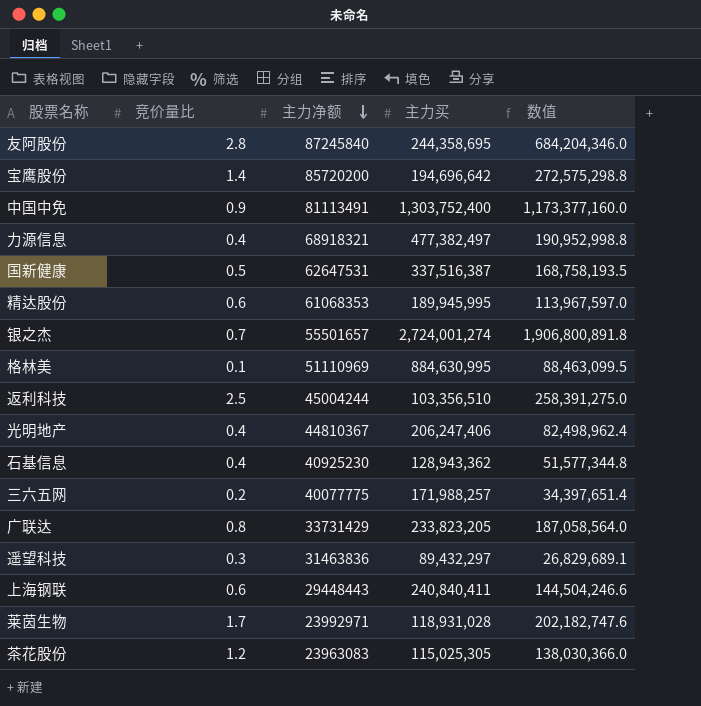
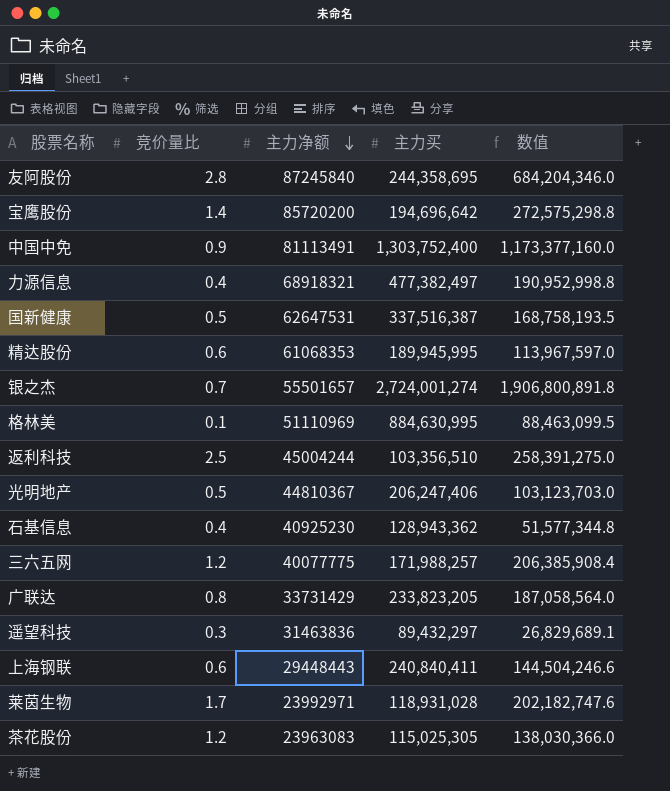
光明地产 | 竞价量比: 0.4 -> 0.5
光明地产 | 数值: 82,498,962.4 -> 103,123,703.0
三六五网 | 竞价量比: 0.2 -> 1.2
三六五网 | 数值: 34,397,651.4 -> 206,385,908.4

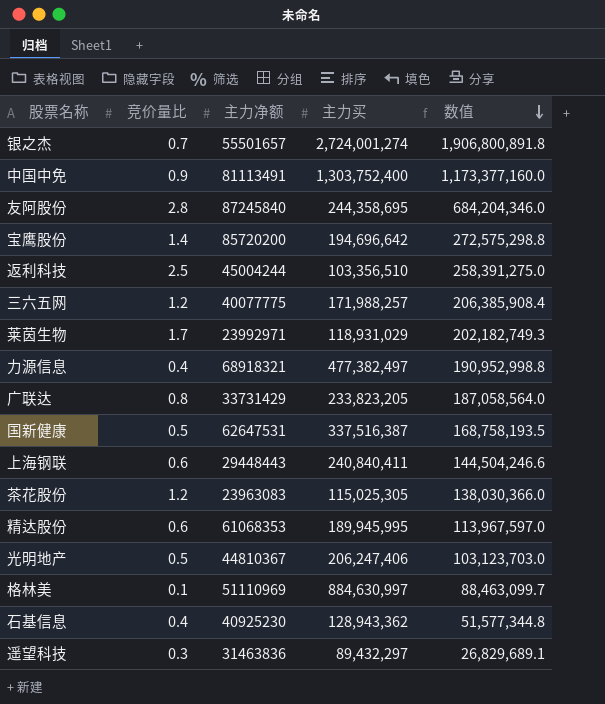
row order: 主力净额 descending -> 数值 descending
莱茵生物 | 主力买: 118,931,028 -> 118,931,029
莱茵生物 | 数值: 202,182,747.6 -> 202,182,749.3
格林美 | 主力买: 884,630,995 -> 884,630,997
格林美 | 数值: 88,463,099.5 -> 88,463,099.7

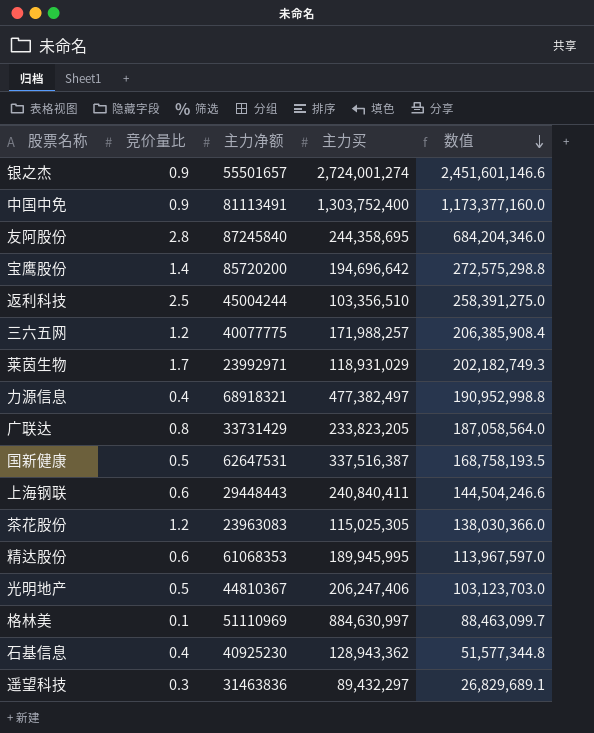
银之杰 | 竞价量比: 0.7 -> 0.9
银之杰 | 数值: 1,906,800,891.8 -> 2,451,601,146.6

